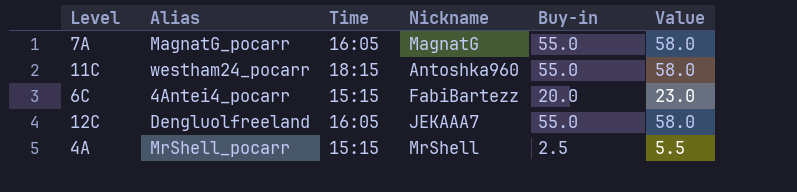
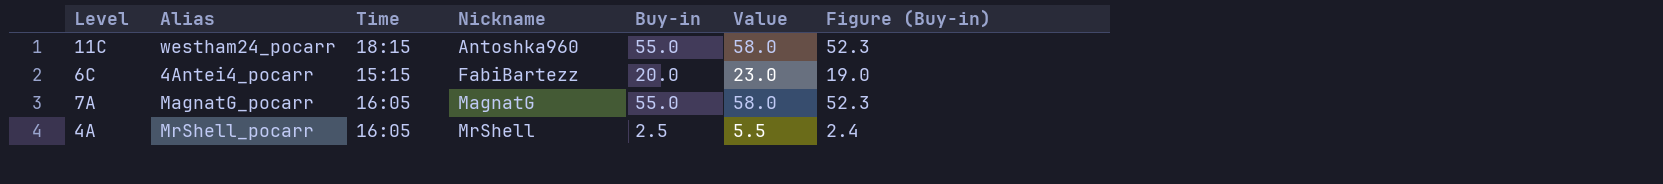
row order: none -> Nickname ascending
column Figure (Buy-in) | formula: none -> [Buy-in] * 0.95
row 12C: Dengluolfreeland | 16:05 | JEKAAA7 | 55.0 | 58.0 -> none
4A | Time: 15:15 -> 16:05

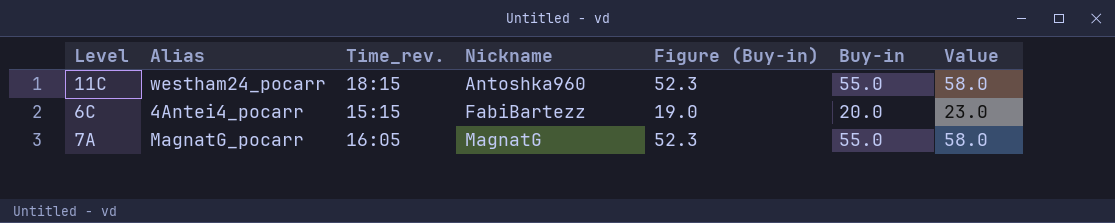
column name: Time -> Time_rev.
column Figure (Buy-in) | position: 7 -> 5
row 4A: MrShell_pocarr | 16:05 | MrShell | 2.5 | 5.5 | 2.4 -> none

